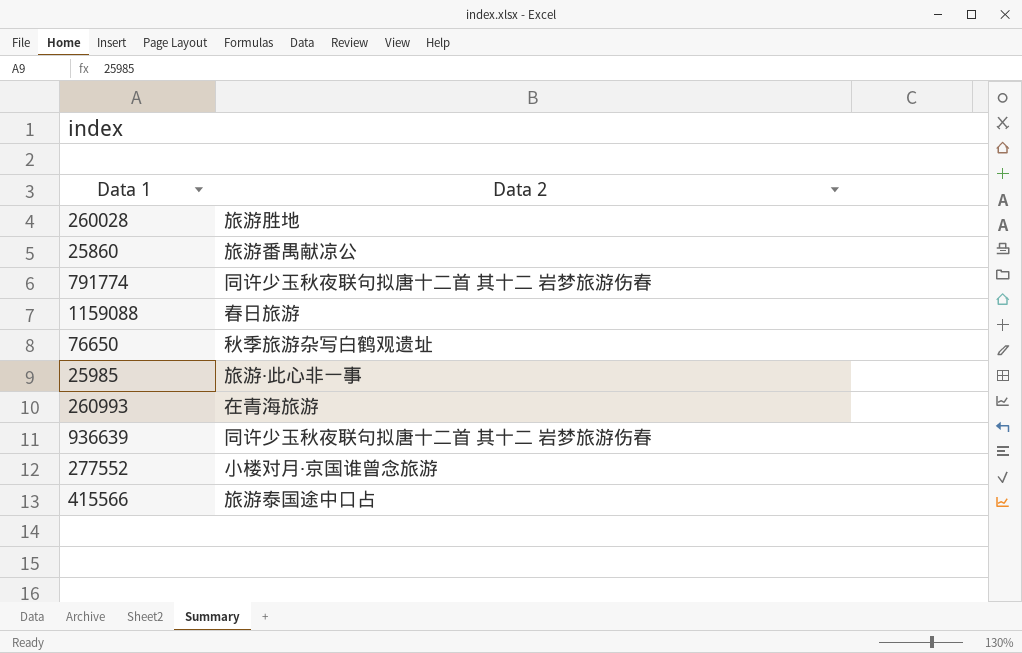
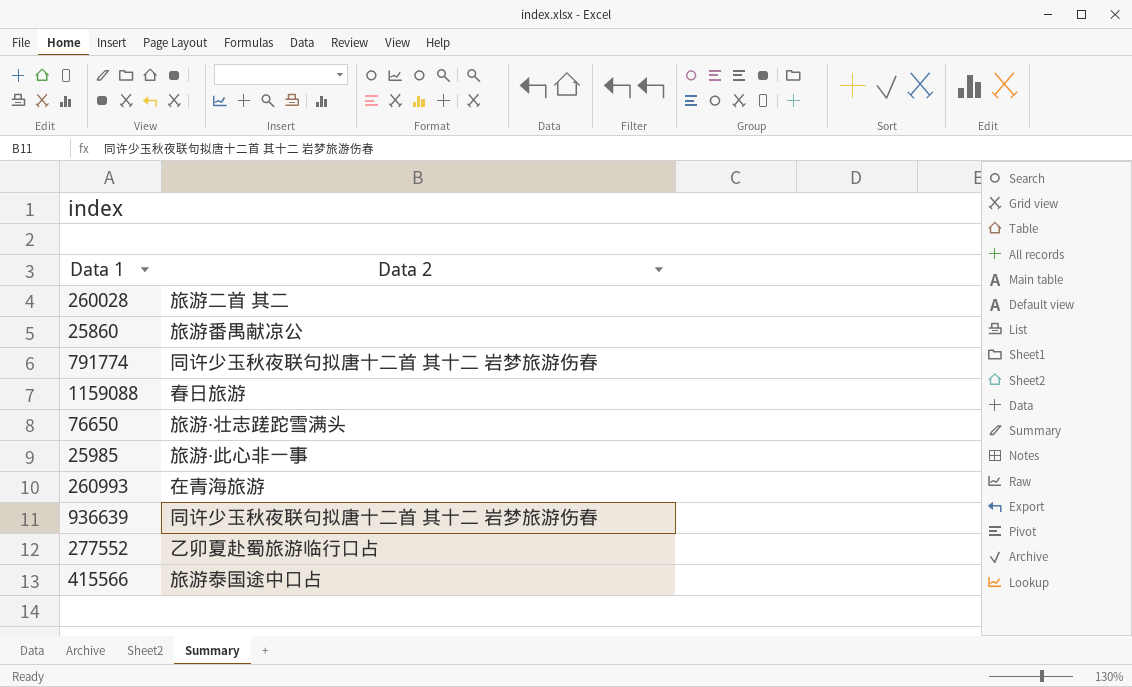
260028 | Data 2: 旅游胜地 -> 旅游二首 其二
76650 | Data 2: 秋季旅游杂写白鹤观遗址 -> 旅游·壮志蹉跎雪满头
277552 | Data 2: 小楼对月·京国谁曾念旅游 -> 乙卯夏赴蜀旅游临行口占

